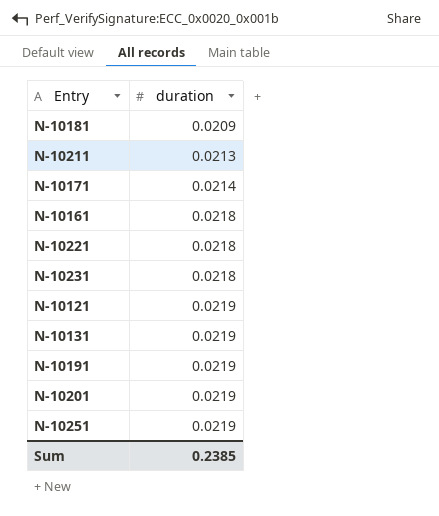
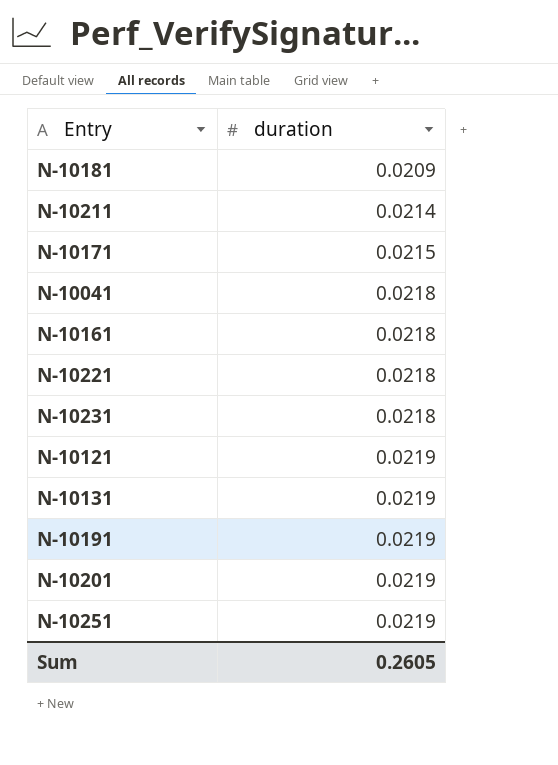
N-10211 | duration: 0.0213 -> 0.0214
N-10171 | duration: 0.0214 -> 0.0215
row N-10041: none -> 0.0218
Sum | duration: 0.2385 -> 0.2605

